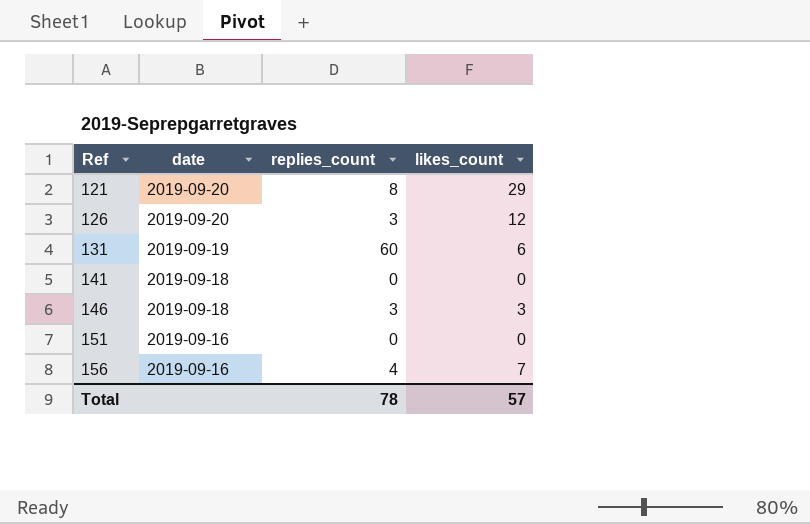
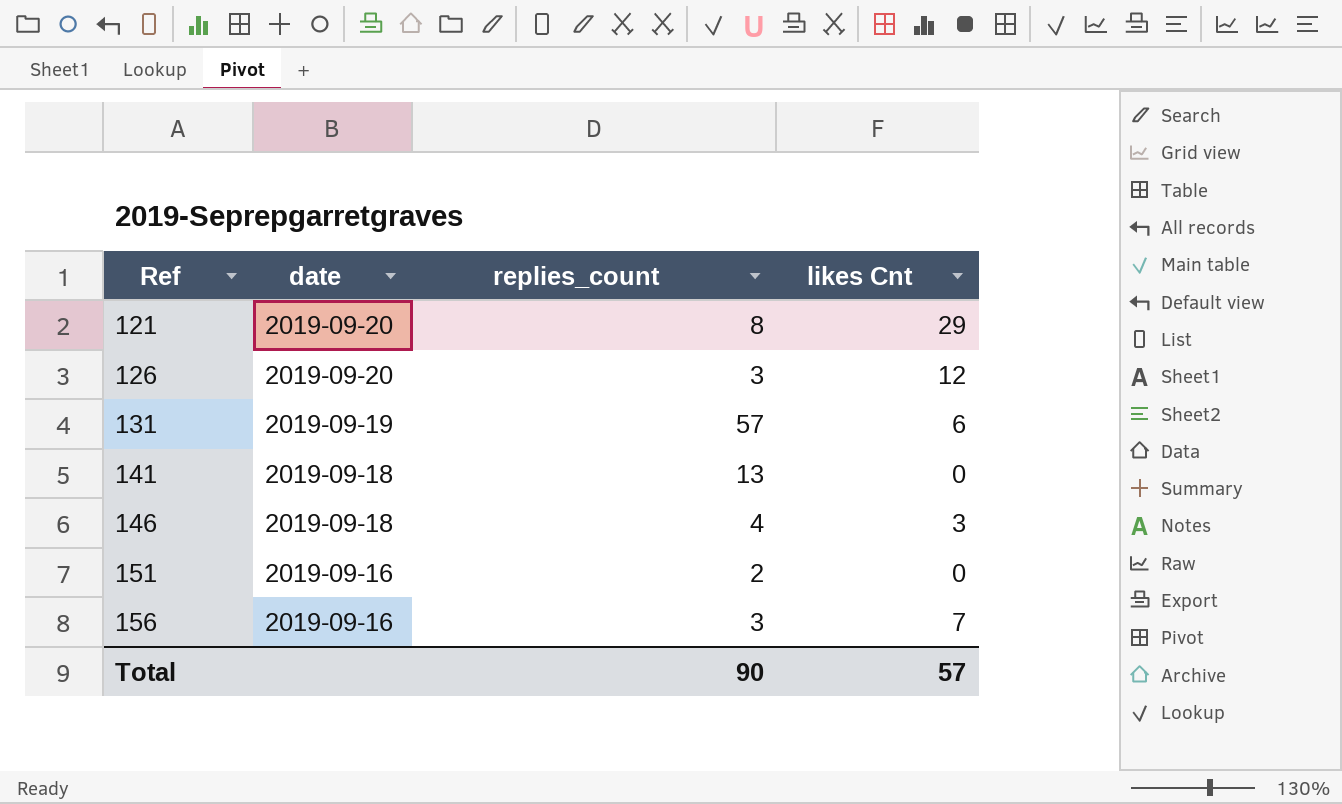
column name: likes_count -> likes Cnt
131 | replies_count: 60 -> 57
141 | replies_count: 0 -> 13
146 | replies_count: 3 -> 4
151 | replies_count: 0 -> 2
156 | replies_count: 4 -> 3
Total | replies_count: 78 -> 90

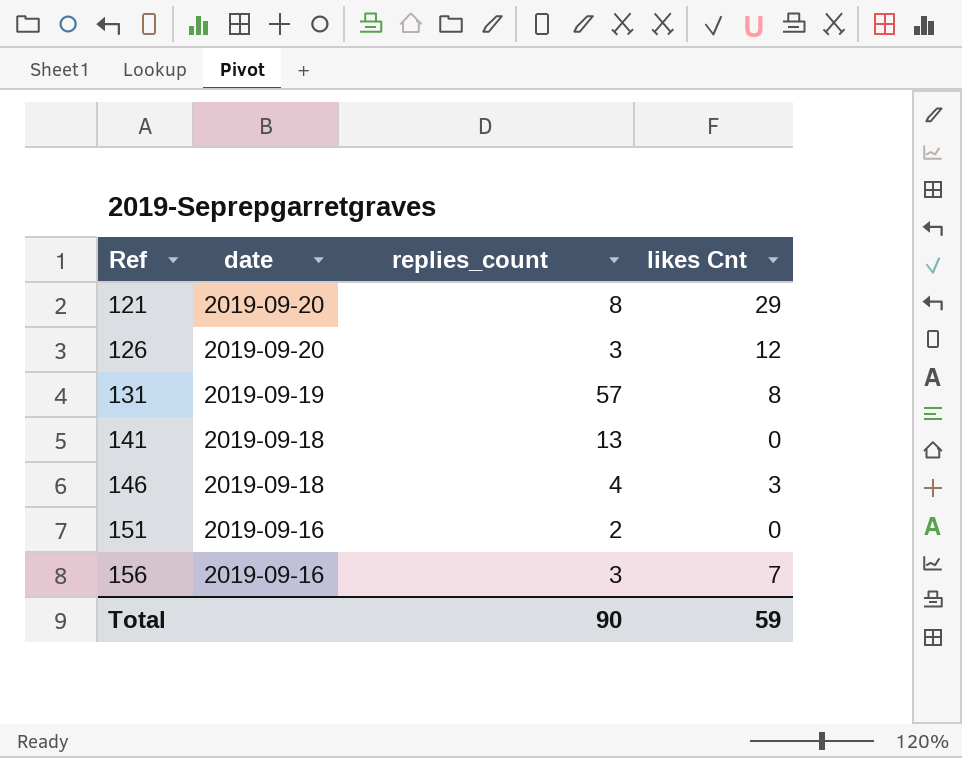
131 | likes Cnt: 6 -> 8
Total | likes Cnt: 57 -> 59

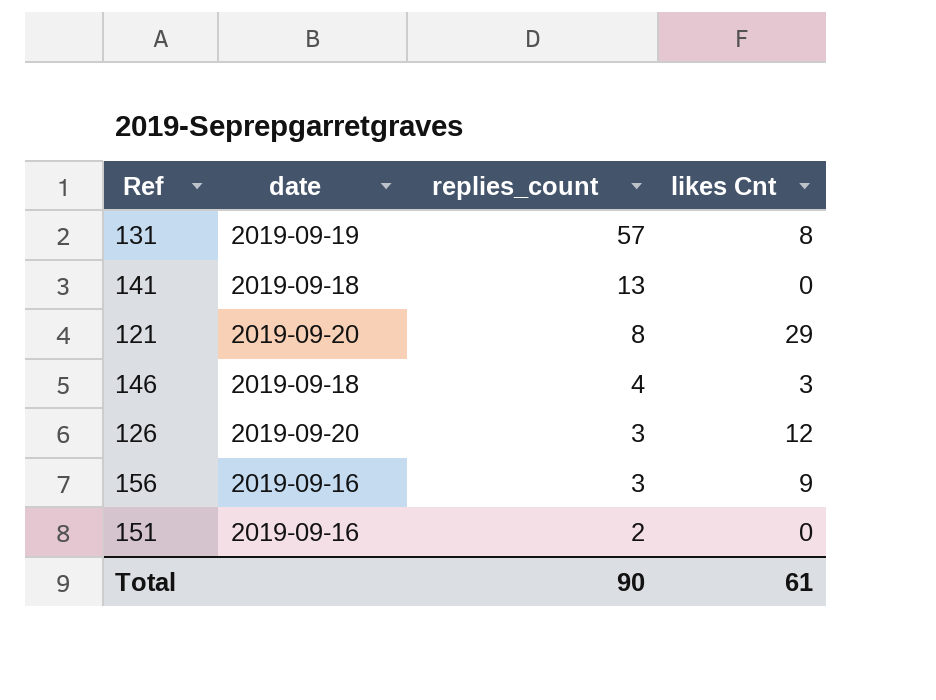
row order: Ref ascending -> replies_count descending
156 | likes Cnt: 7 -> 9
Total | likes Cnt: 59 -> 61

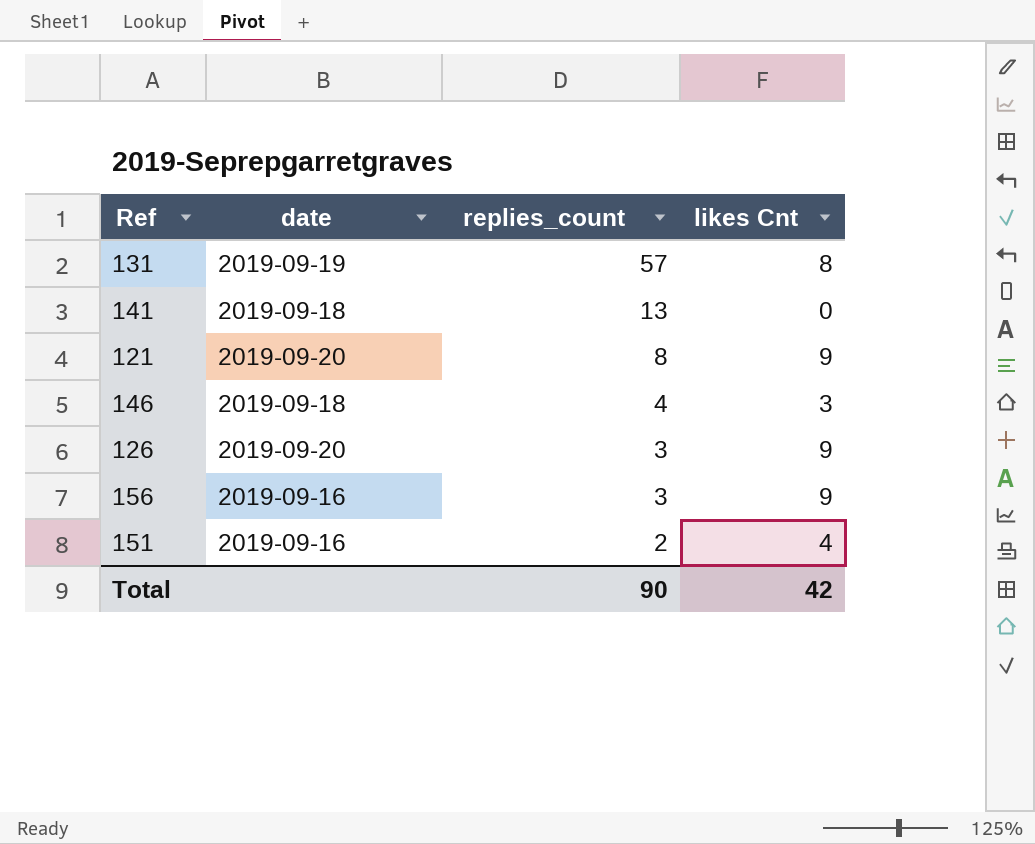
121 | likes Cnt: 29 -> 9
126 | likes Cnt: 12 -> 9
151 | likes Cnt: 0 -> 4
Total | likes Cnt: 61 -> 42

